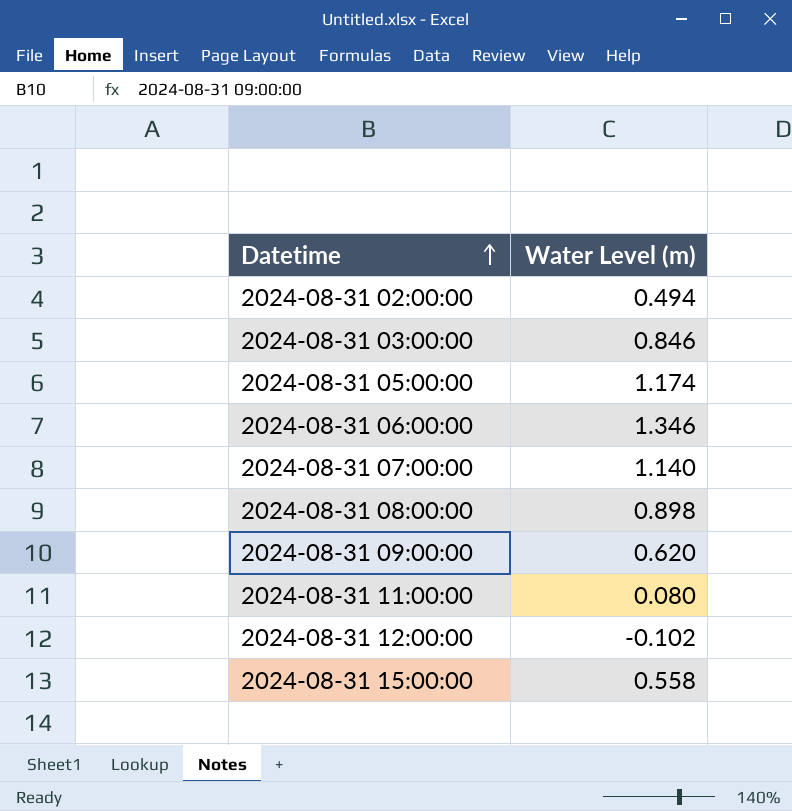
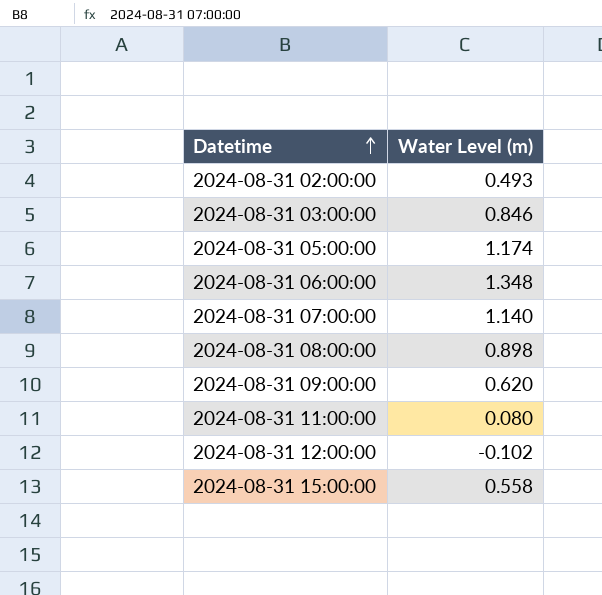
2024-08-31 02:00:00 | Water Level (m): 0.494 -> 0.493
2024-08-31 06:00:00 | Water Level (m): 1.346 -> 1.348

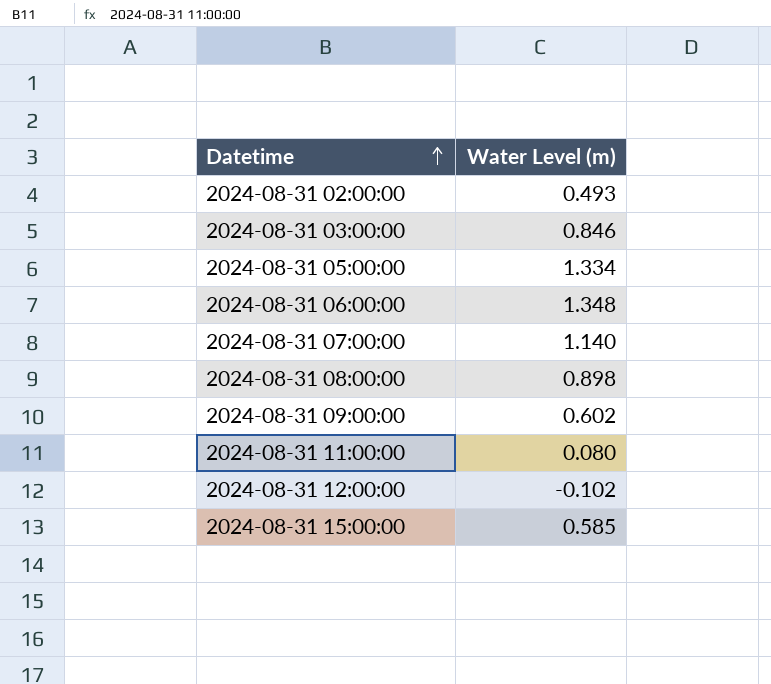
2024-08-31 05:00:00 | Water Level (m): 1.174 -> 1.334
2024-08-31 09:00:00 | Water Level (m): 0.620 -> 0.602
2024-08-31 15:00:00 | Water Level (m): 0.558 -> 0.585

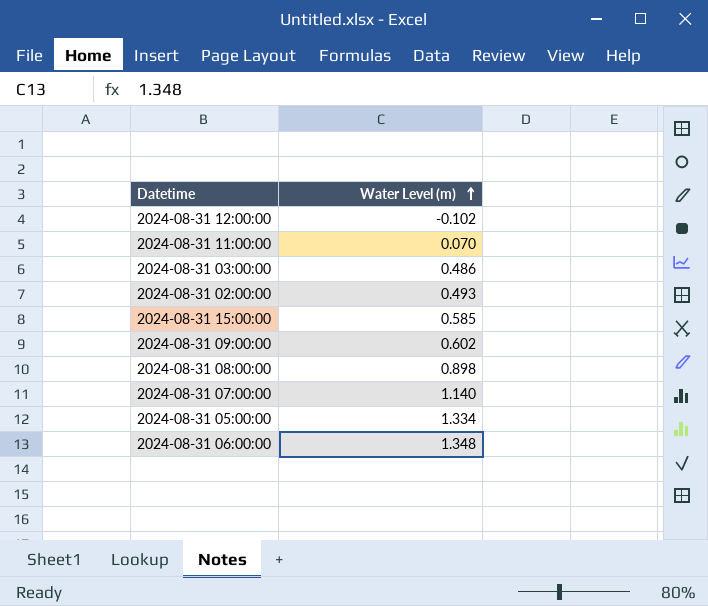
row order: Datetime ascending -> Water Level (m) ascending
2024-08-31 11:00:00 | Water Level (m): 0.080 -> 0.070
2024-08-31 03:00:00 | Water Level (m): 0.846 -> 0.486

